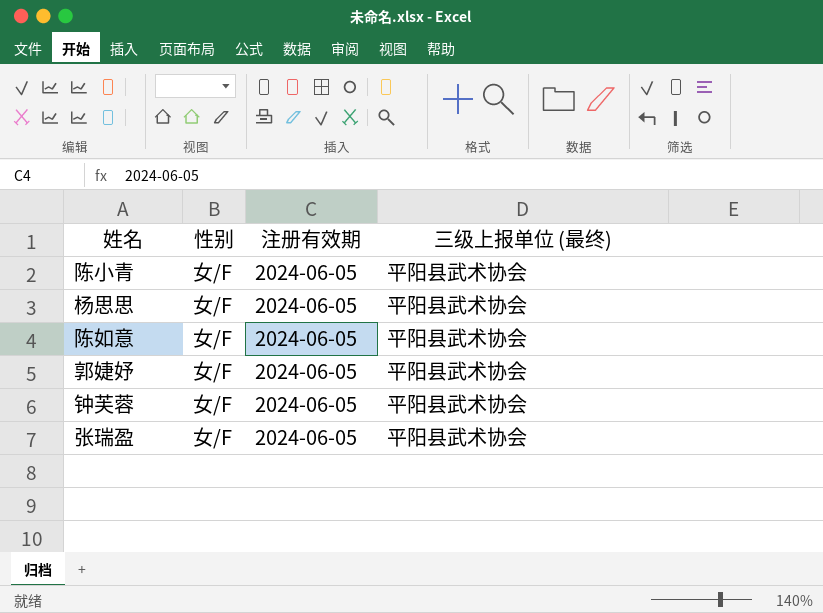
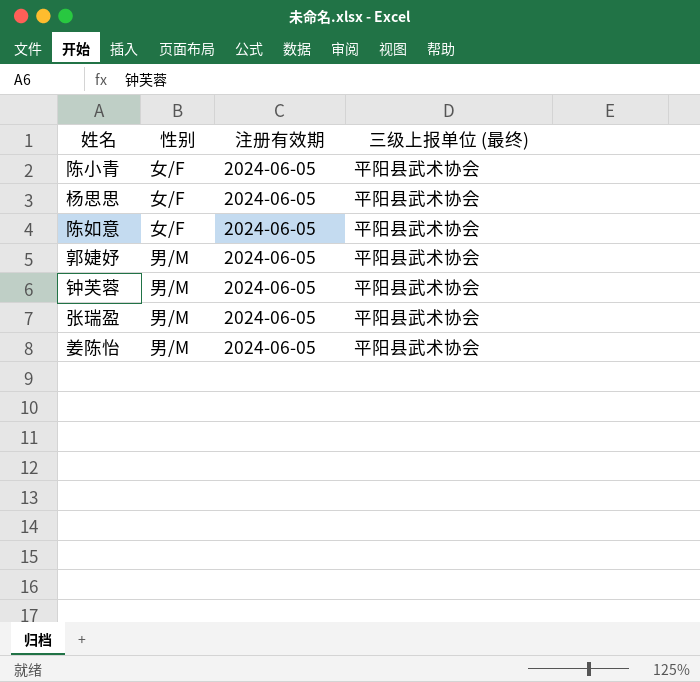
郭婕妤 | 性别: 女/F -> 男/M
钟芙蓉 | 性别: 女/F -> 男/M
张瑞盈 | 性别: 女/F -> 男/M
row 姜陈怡: none -> 男/M | 2024-06-05 | 平阳县武术协会

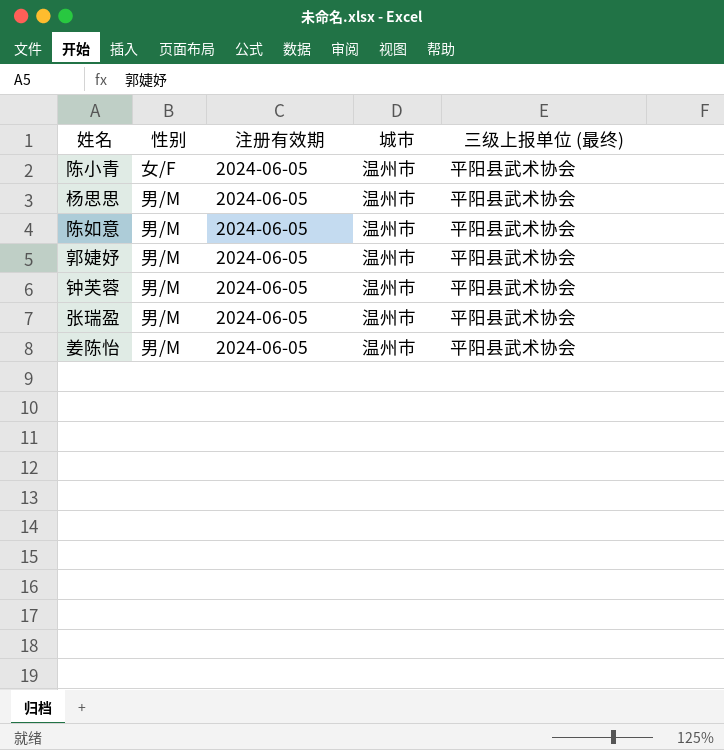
column 城市 | position: none -> 4
杨思思 | 性别: 女/F -> 男/M
陈如意 | 性别: 女/F -> 男/M

